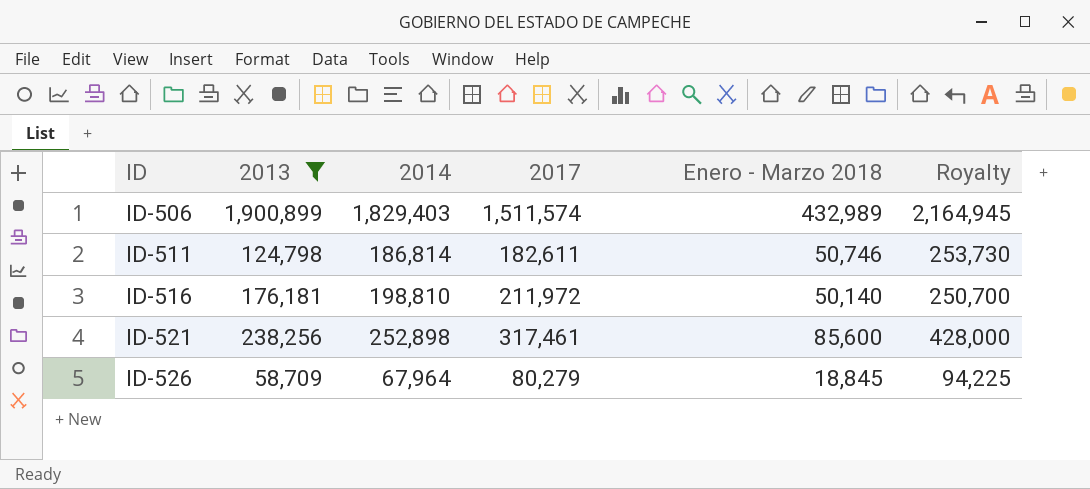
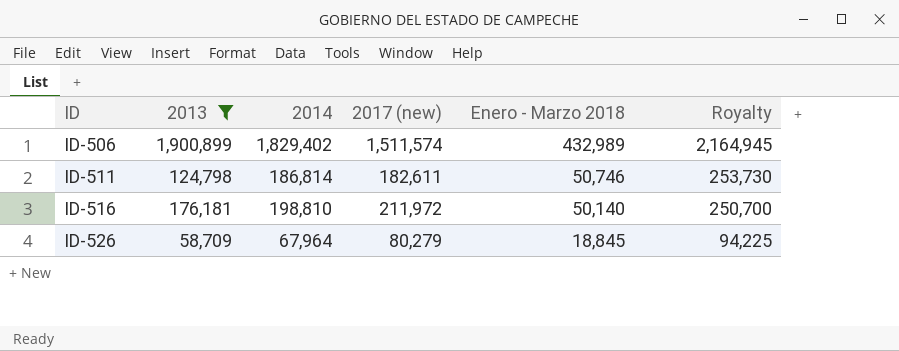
column name: 2017 -> 2017 (new)
row ID-521: 238,256 | 252,898 | 317,461 | 85,600 | 428,000 -> none
ID-506 | 2014: 1,829,403 -> 1,829,402

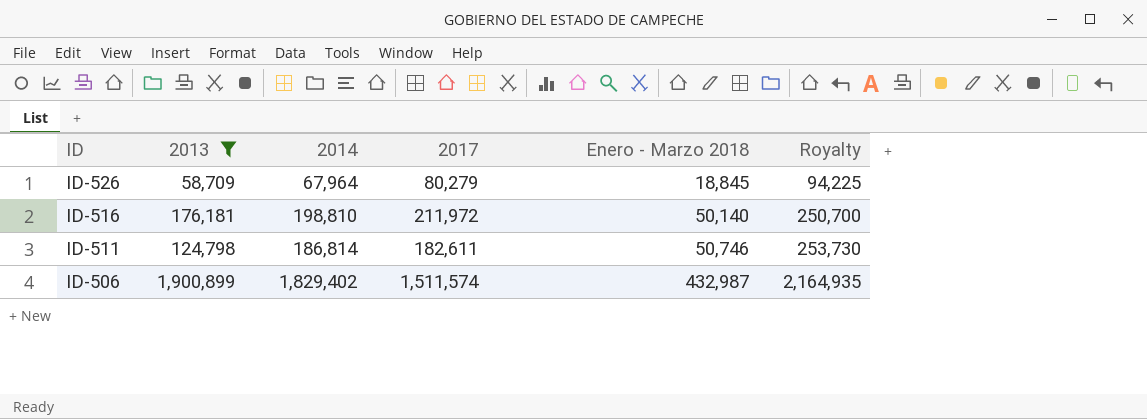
row order: ID ascending -> ID descending
column name: 2017 (new) -> 2017
ID-506 | Enero - Marzo 2018: 432,989 -> 432,987
ID-506 | Royalty: 2,164,945 -> 2,164,935

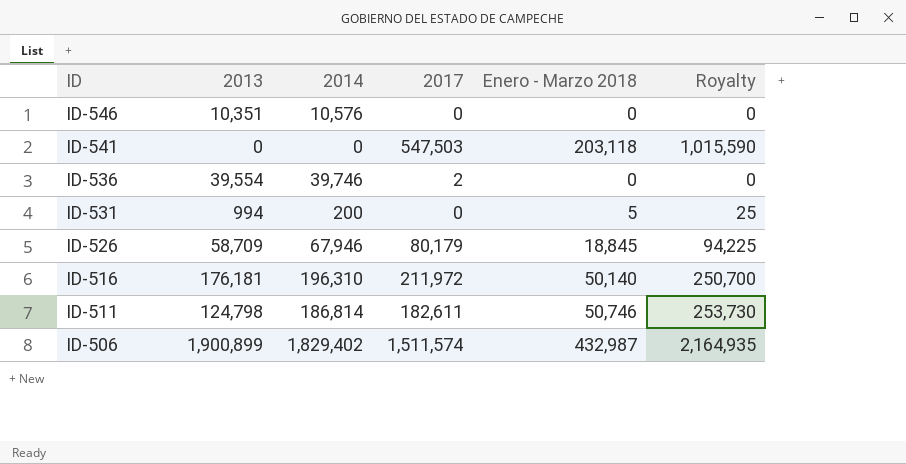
filter: 2013 >= 58,709 -> none
ID-526 | 2014: 67,964 -> 67,946
ID-526 | 2017: 80,279 -> 80,179
ID-516 | 2014: 198,810 -> 196,310

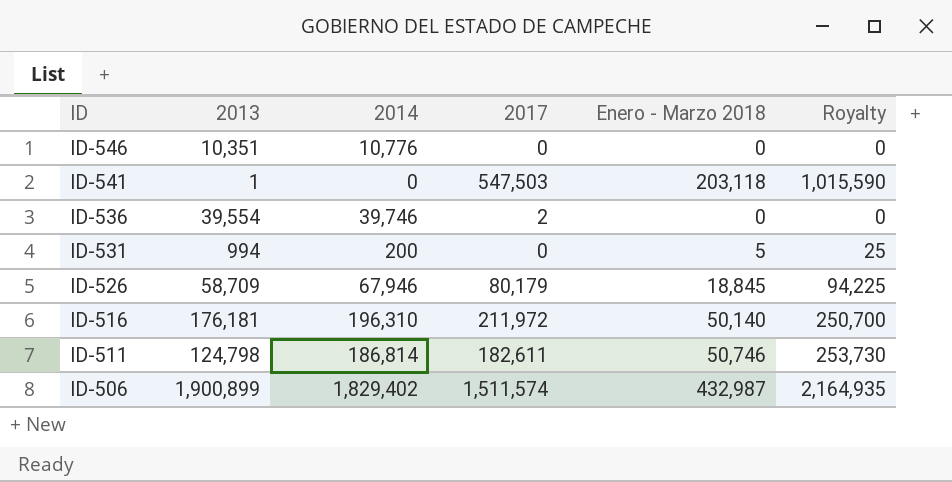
ID-546 | 2014: 10,576 -> 10,776
ID-541 | 2013: 0 -> 1

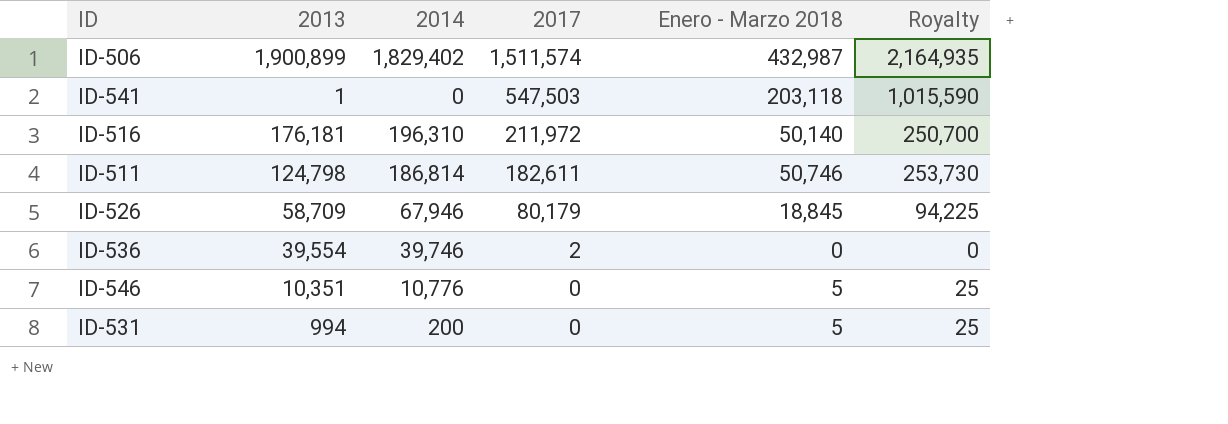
row order: ID descending -> 2017 descending
ID-546 | Enero - Marzo 2018: 0 -> 5
ID-546 | Royalty: 0 -> 25

